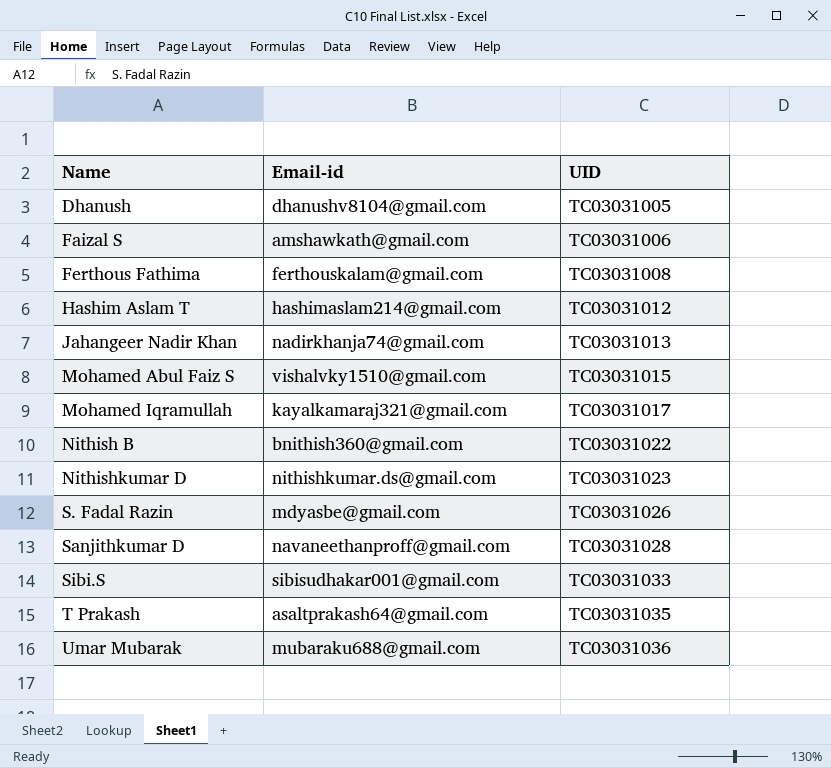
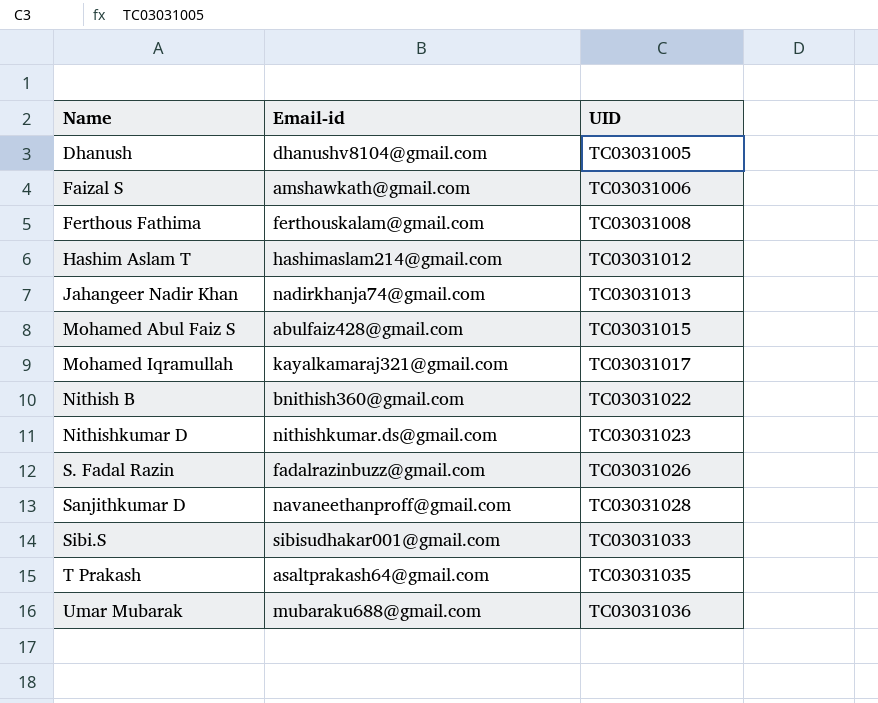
Mohamed Abul Faiz S | Email-id: vishalvky1510@gmail.com -> abulfaiz428@gmail.com
S. Fadal Razin | Email-id: mdyasbe@gmail.com -> fadalrazinbuzz@gmail.com

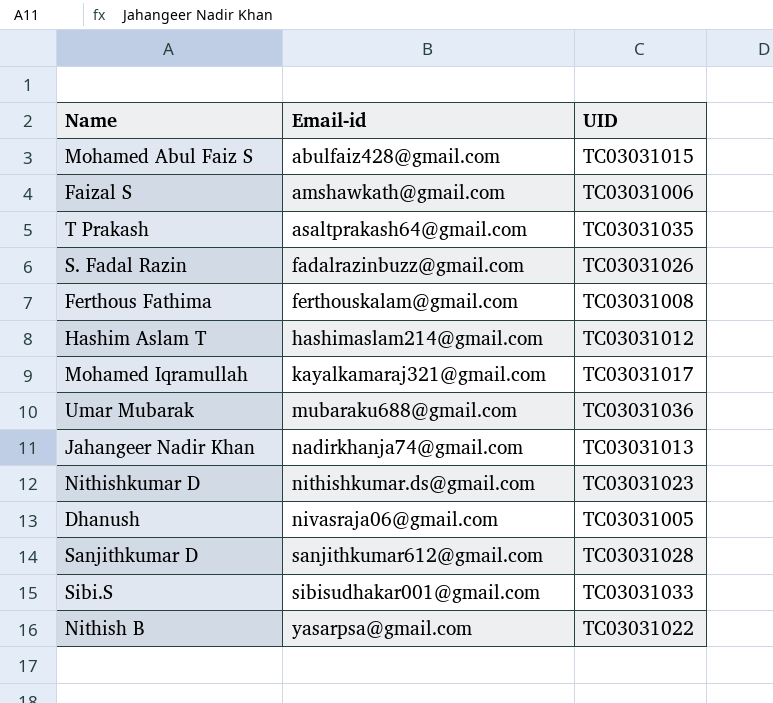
row order: Name ascending -> Email-id ascending
Dhanush | Email-id: dhanushv8104@gmail.com -> nivasraja06@gmail.com
Sanjithkumar D | Email-id: navaneethanproff@gmail.com -> sanjithkumar612@gmail.com
Nithish B | Email-id: bnithish360@gmail.com -> yasarpsa@gmail.com

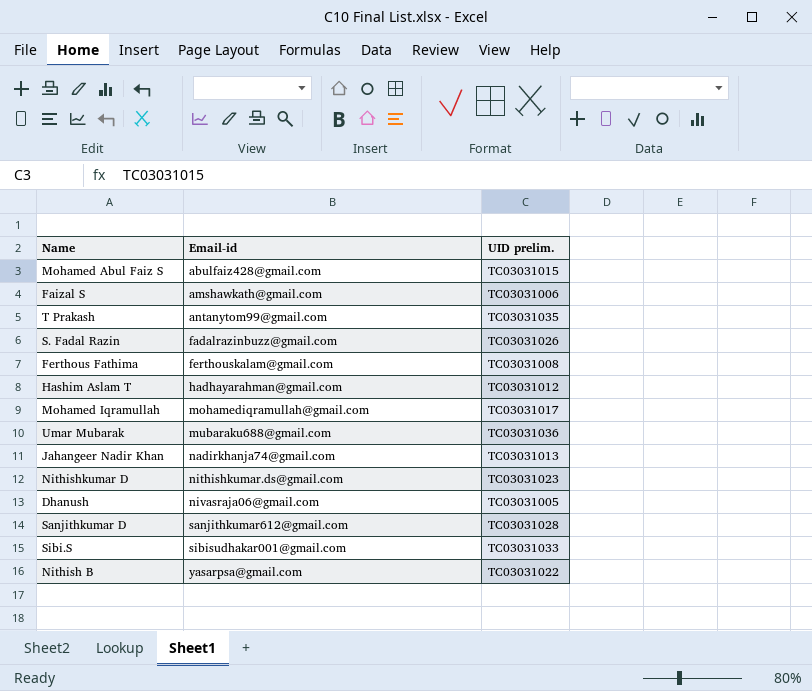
column name: UID -> UID prelim.
T Prakash | Email-id: asaltprakash64@gmail.com -> antanytom99@gmail.com
Hashim Aslam T | Email-id: hashimaslam214@gmail.com -> hadhayarahman@gmail.com
Mohamed Iqramullah | Email-id: kayalkamaraj321@gmail.com -> mohamediqramullah@gmail.com

